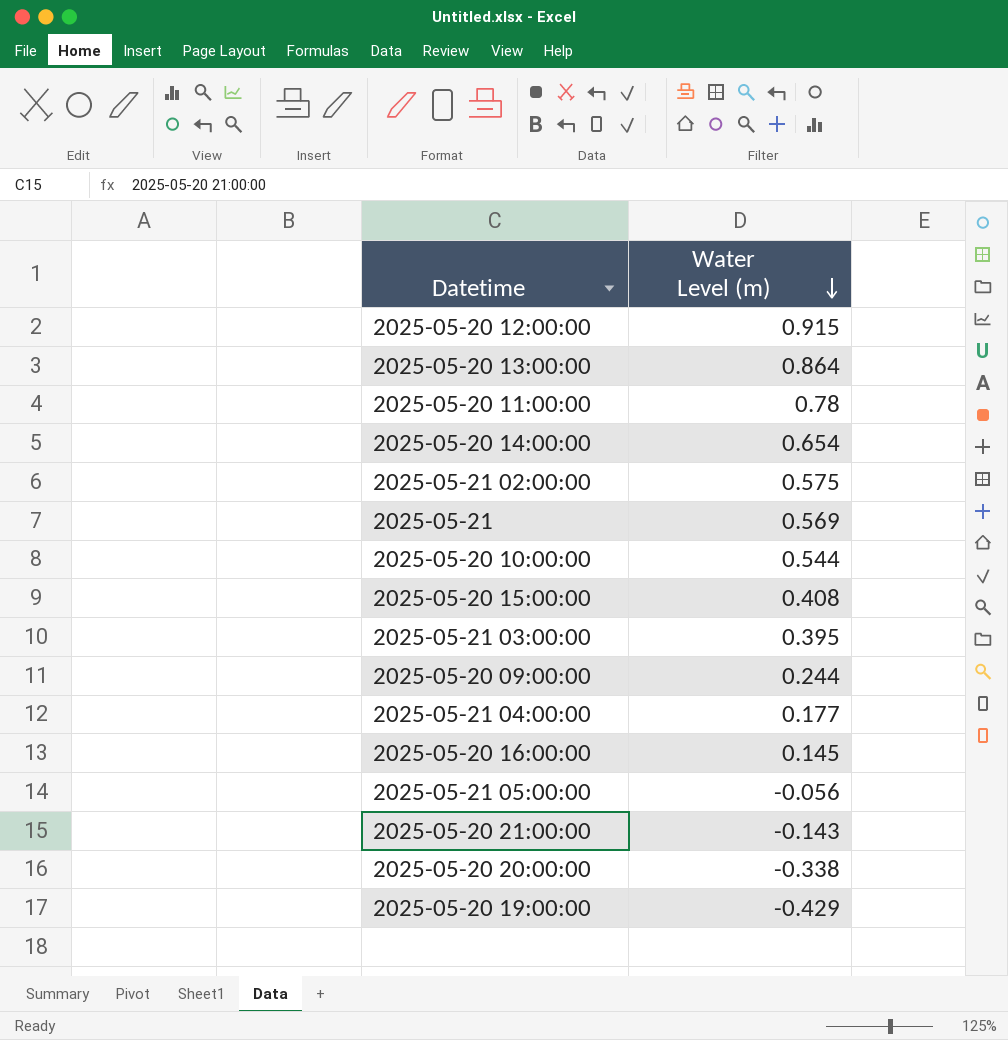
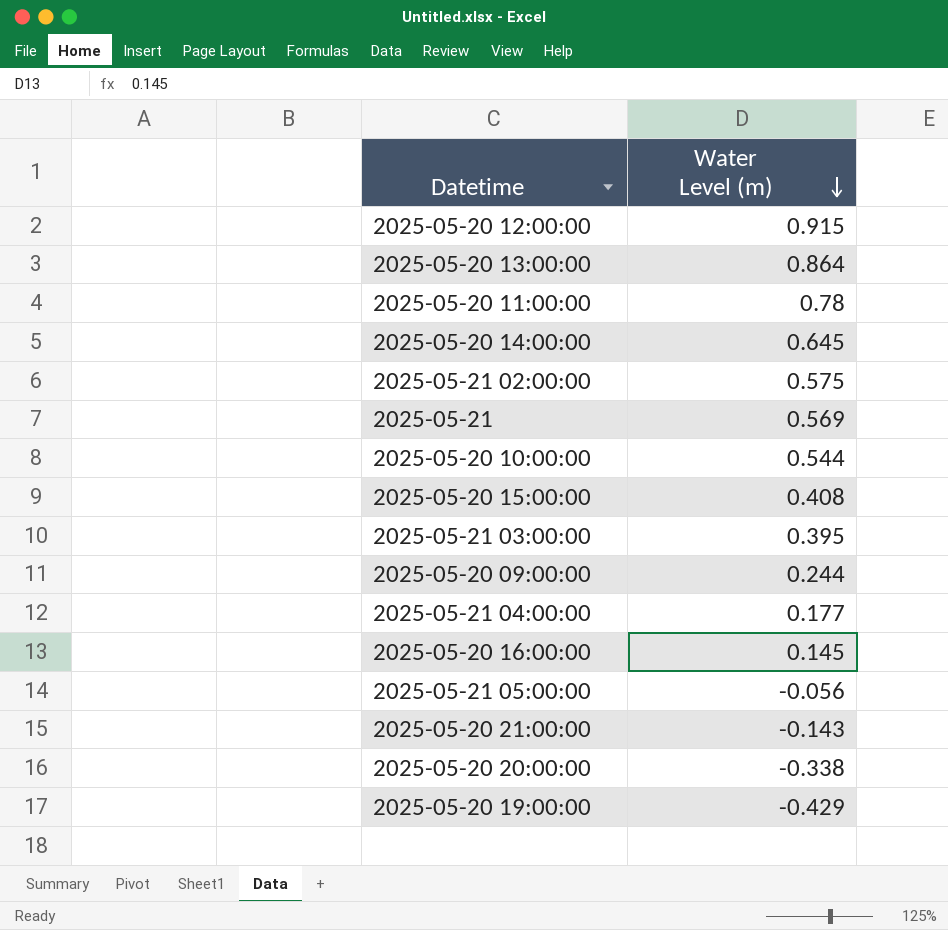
2025-05-20 14:00:00 | Water Level (m): 0.654 -> 0.645

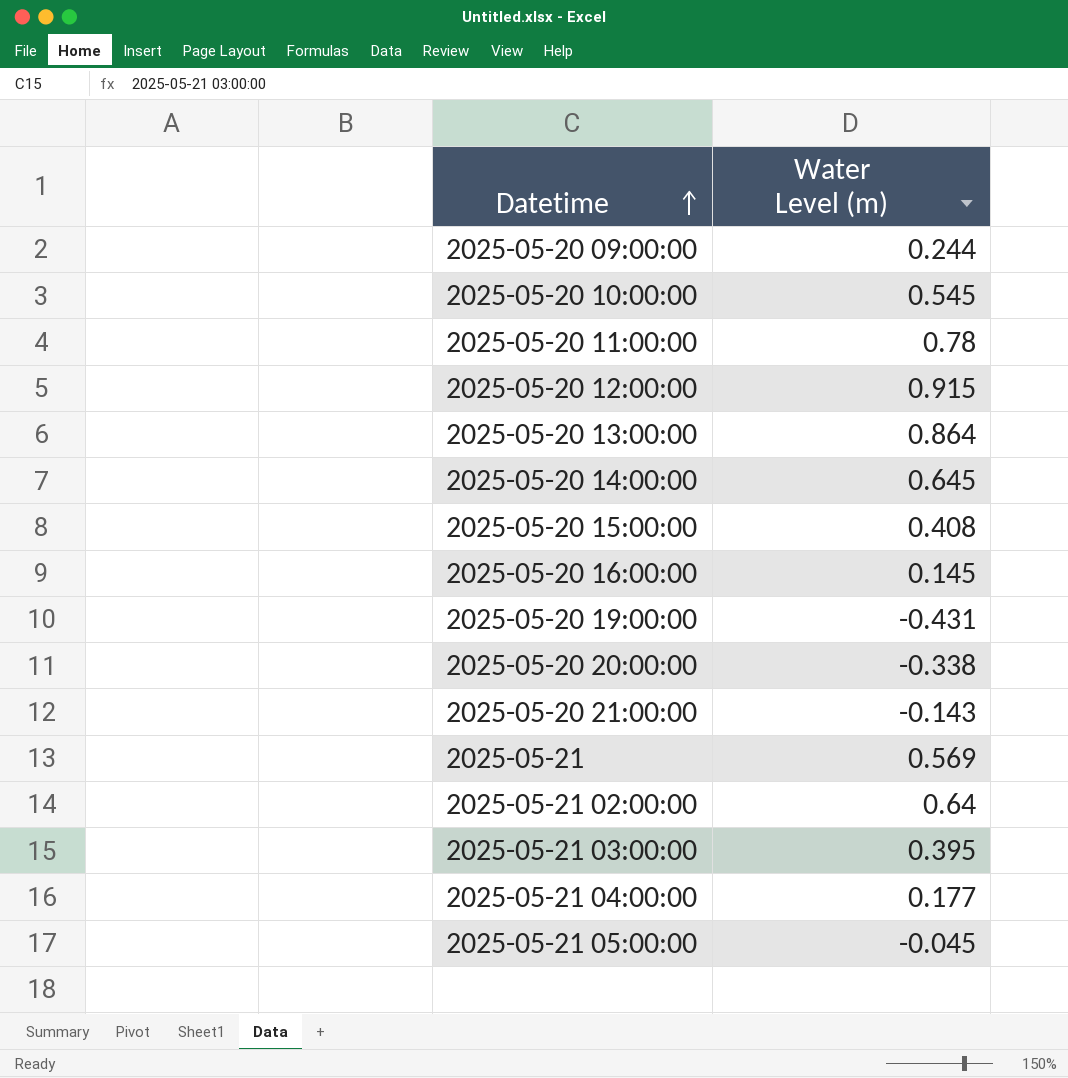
row order: Water Level (m) descending -> Datetime ascending
2025-05-20 10:00:00 | Water Level (m): 0.544 -> 0.545
2025-05-20 19:00:00 | Water Level (m): -0.429 -> -0.431
2025-05-21 02:00:00 | Water Level (m): 0.575 -> 0.64
2025-05-21 05:00:00 | Water Level (m): -0.056 -> -0.045

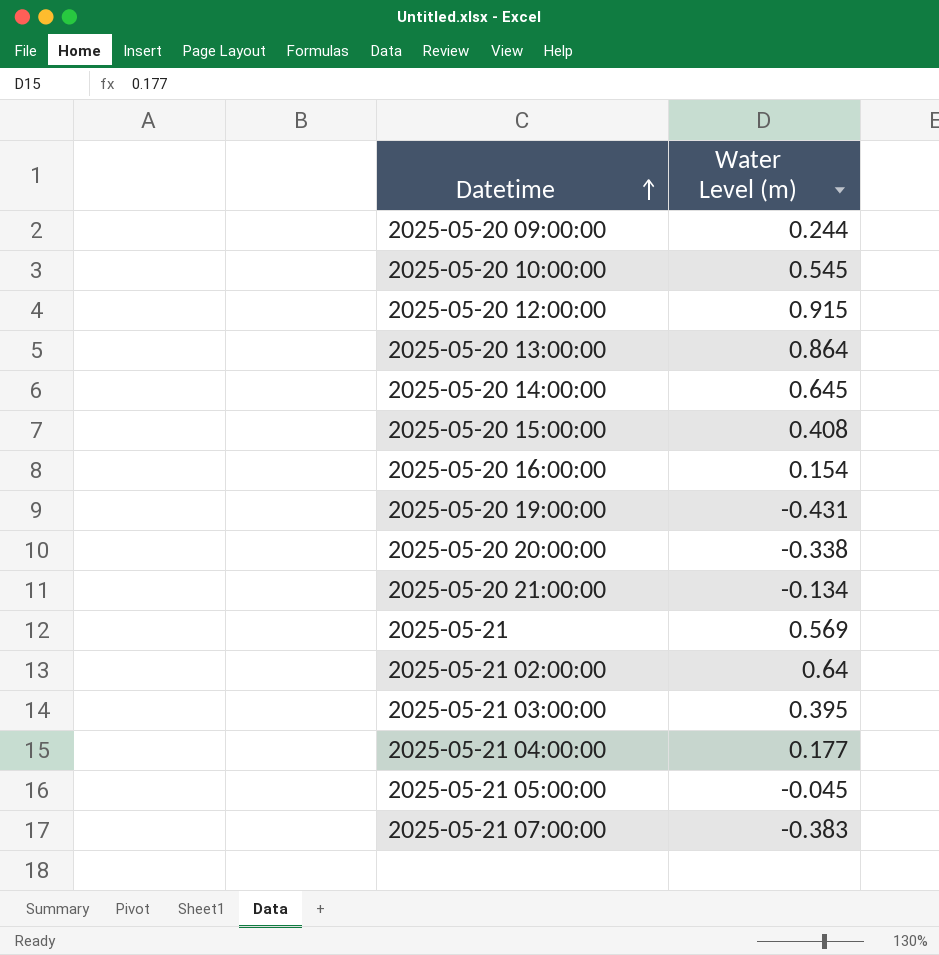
row 2025-05-20 11:00:00: 0.78 -> none
2025-05-20 16:00:00 | Water Level (m): 0.145 -> 0.154
2025-05-20 21:00:00 | Water Level (m): -0.143 -> -0.134
row 2025-05-21 07:00:00: none -> -0.383

